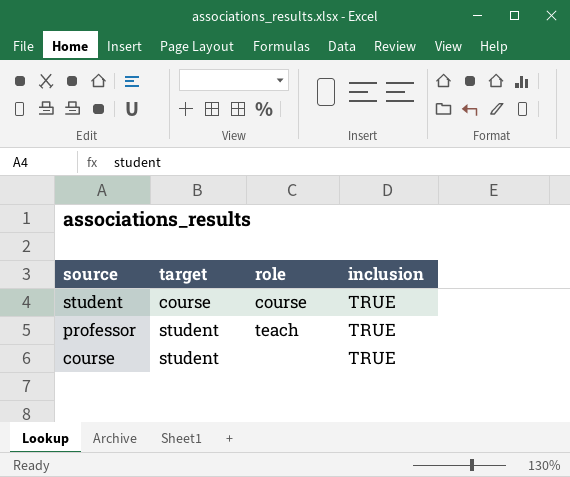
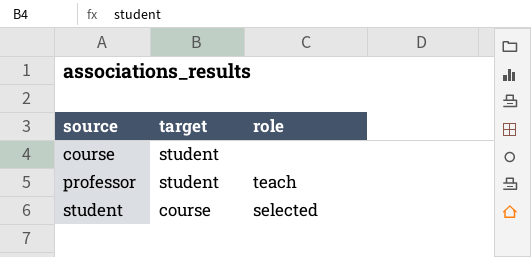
row order: source descending -> source ascending
column inclusion | position: 4 -> none
student | role: course -> selected

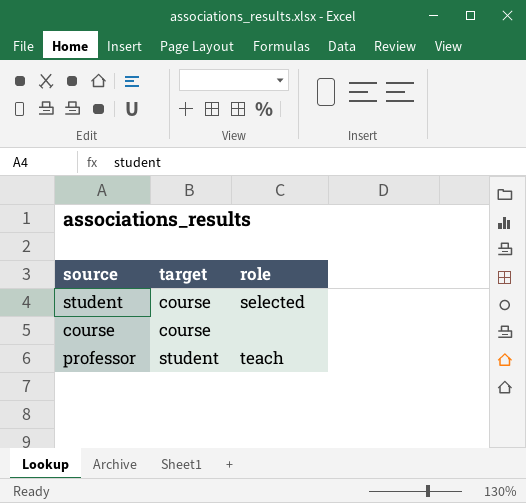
row order: source ascending -> target ascending
course | target: student -> course

